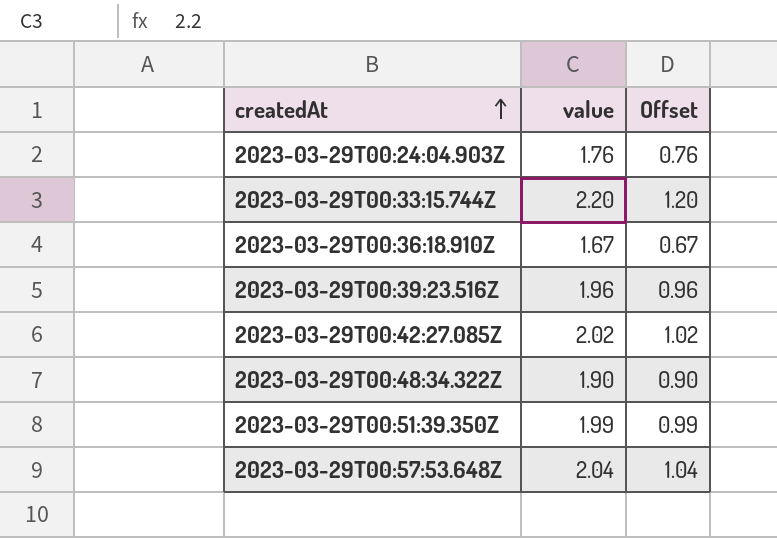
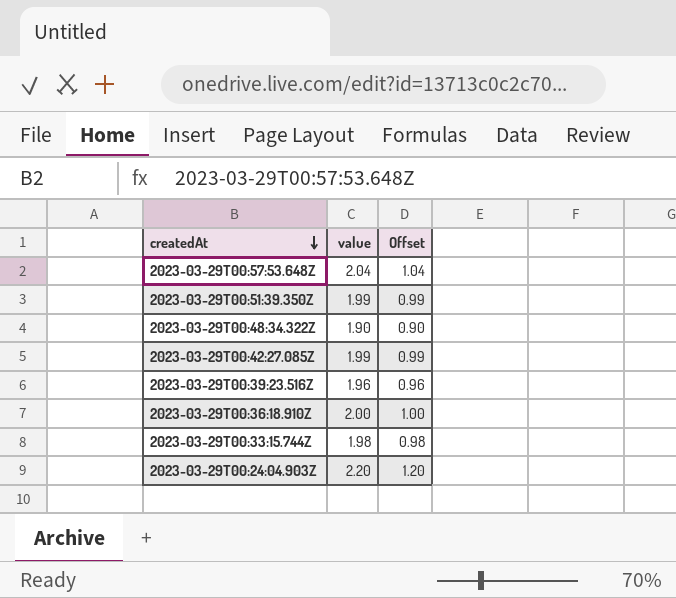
row order: createdAt ascending -> createdAt descending
2023-03-29T00:42:27.085Z | value: 2.02 -> 1.99
2023-03-29T00:42:27.085Z | Offset: 1.02 -> 0.99
2023-03-29T00:36:18.910Z | value: 1.67 -> 2.00
2023-03-29T00:36:18.910Z | Offset: 0.67 -> 1.00
2023-03-29T00:33:15.744Z | value: 2.20 -> 1.98
2023-03-29T00:33:15.744Z | Offset: 1.20 -> 0.98
2023-03-29T00:24:04.903Z | value: 1.76 -> 2.20
2023-03-29T00:24:04.903Z | Offset: 0.76 -> 1.20

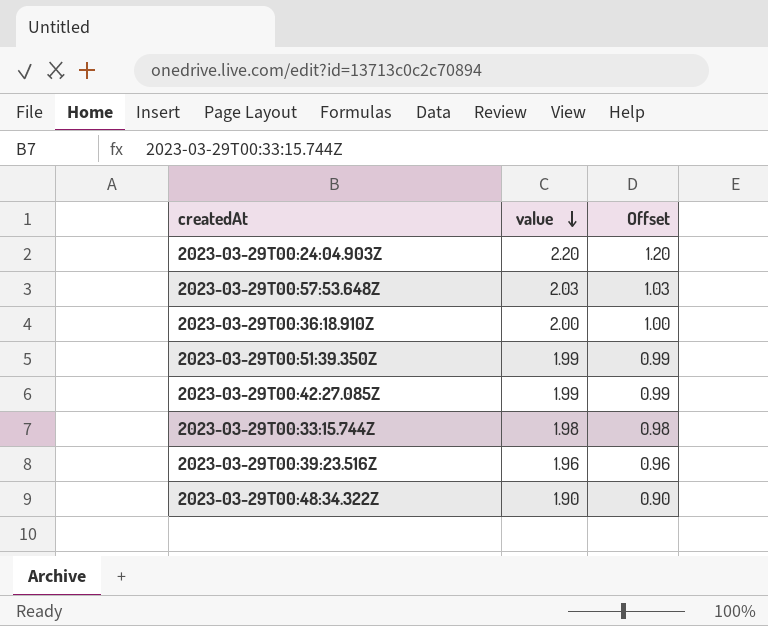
row order: createdAt descending -> value descending
2023-03-29T00:57:53.648Z | value: 2.04 -> 2.03
2023-03-29T00:57:53.648Z | Offset: 1.04 -> 1.03

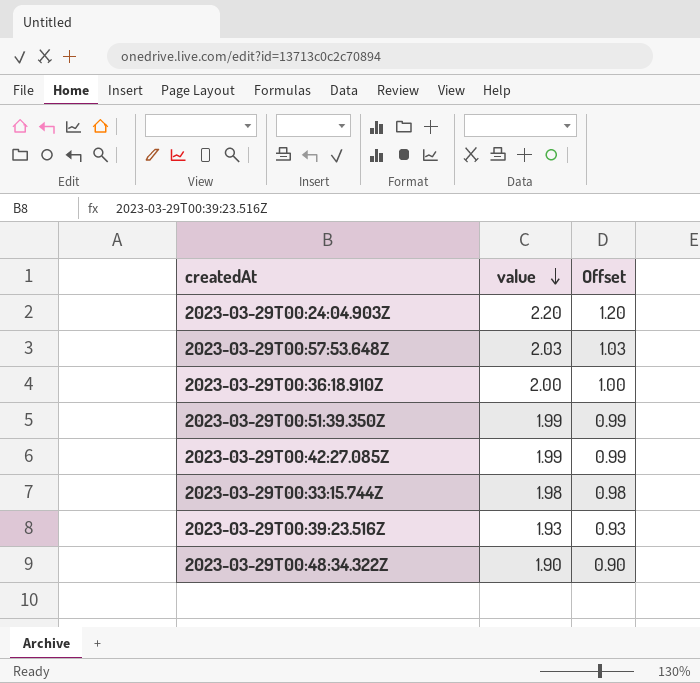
2023-03-29T00:39:23.516Z | value: 1.96 -> 1.93
2023-03-29T00:39:23.516Z | Offset: 0.96 -> 0.93

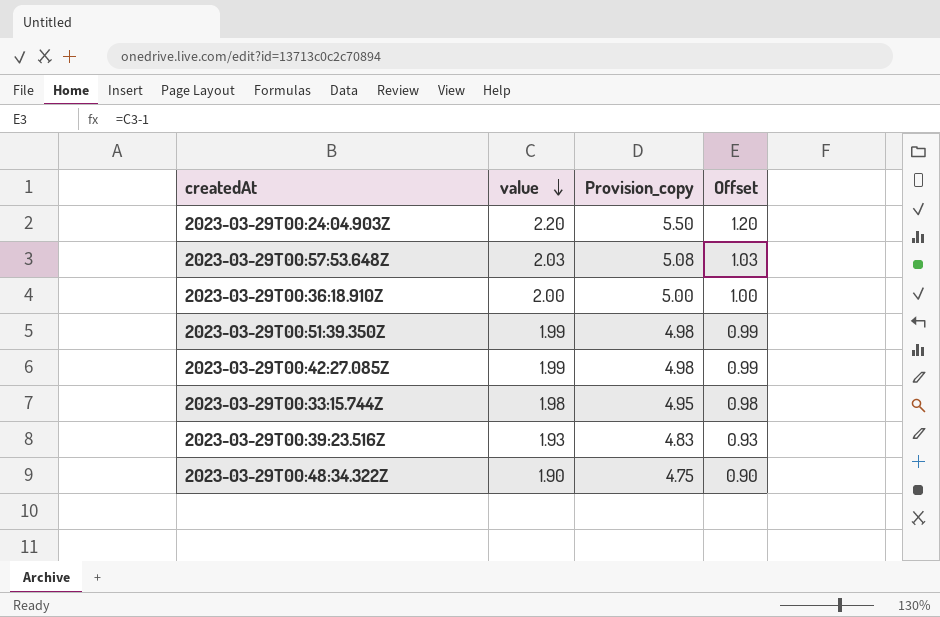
column Provision_copy | formula: none -> [value] * 2.5

